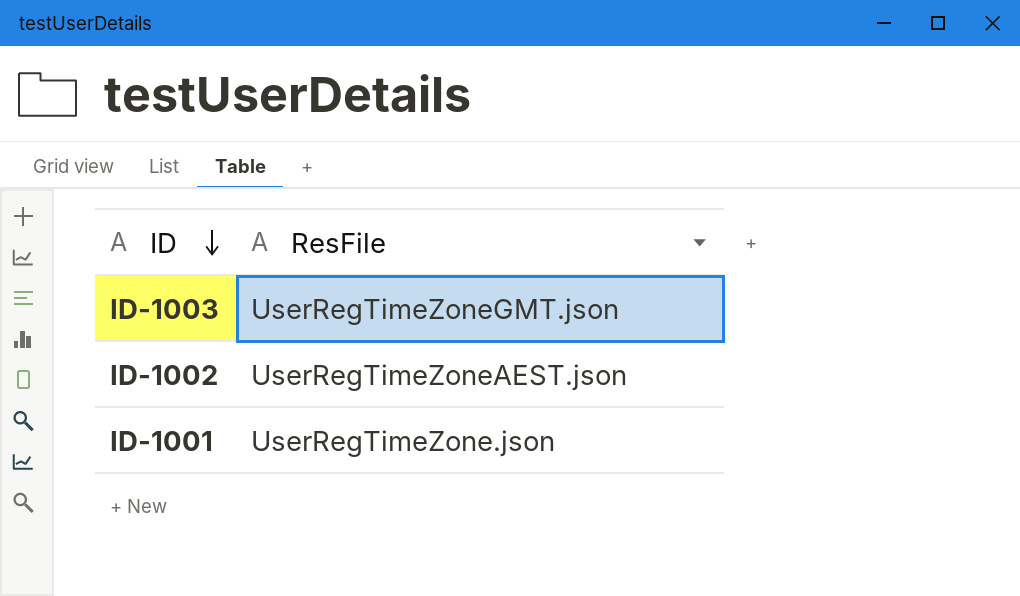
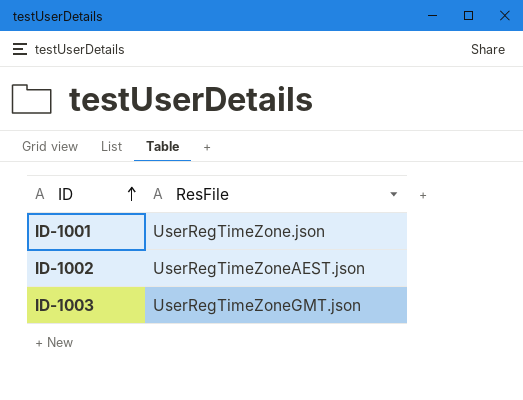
row order: ID descending -> ID ascending

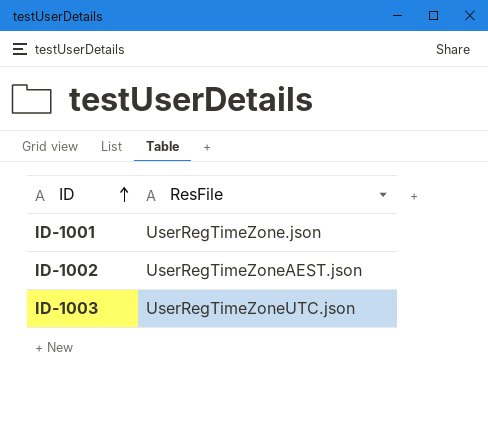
ID-1003 | ResFile: UserRegTimeZoneGMT.json -> UserRegTimeZoneUTC.json

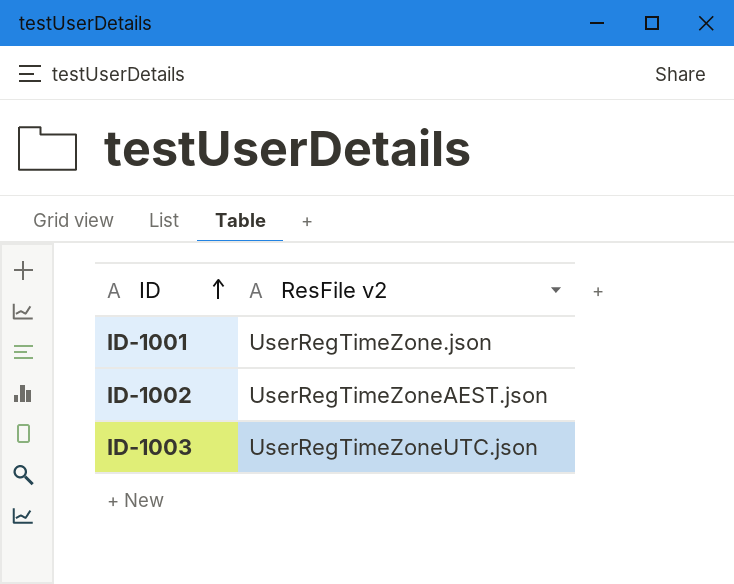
column name: ResFile -> ResFile v2

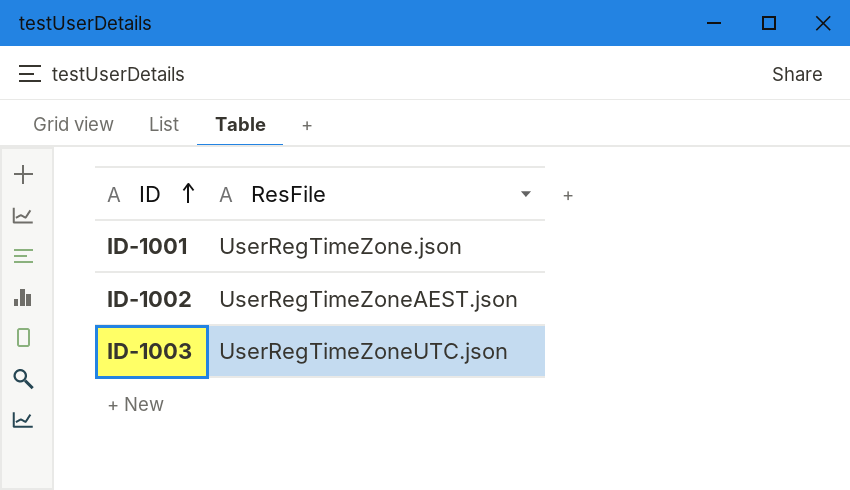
column name: ResFile v2 -> ResFile

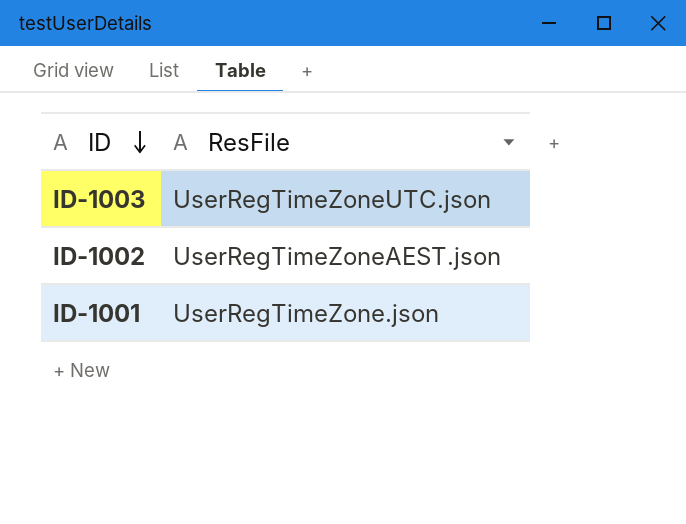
row order: ID ascending -> ID descending

